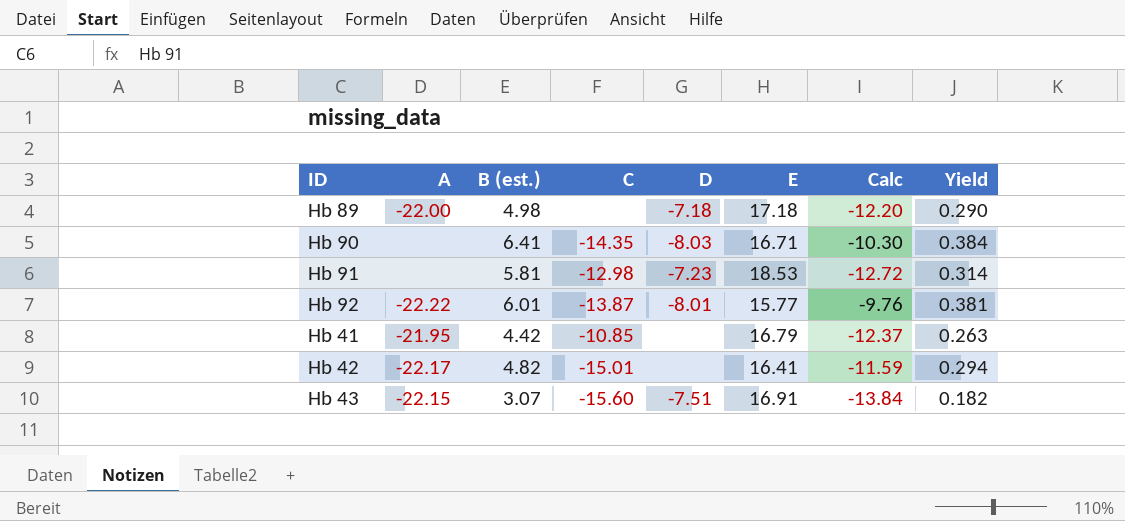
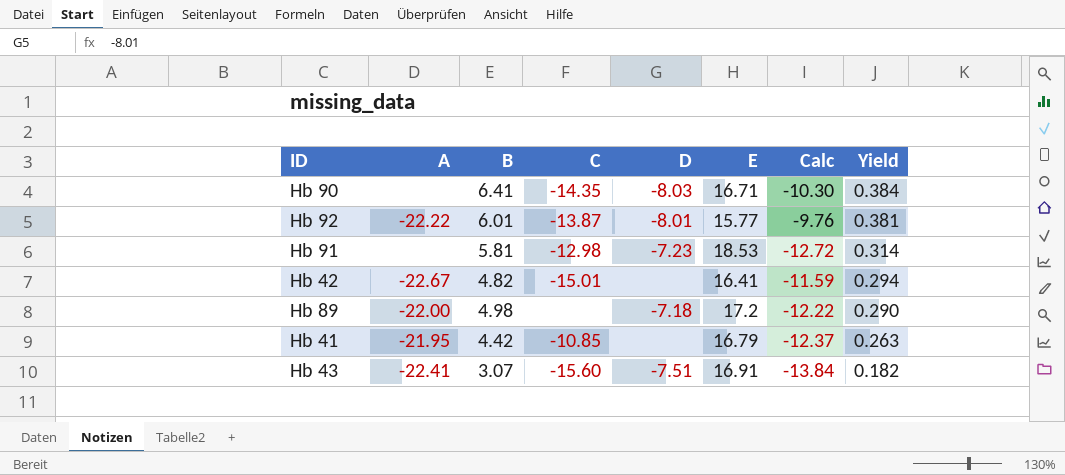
row order: none -> Yield descending
column name: B (est.) -> B
Hb 42 | A: -22.17 -> -22.67
Hb 89 | E: 17.18 -> 17.2
Hb 89 | Calc: -12.20 -> -12.22
Hb 43 | A: -22.15 -> -22.41

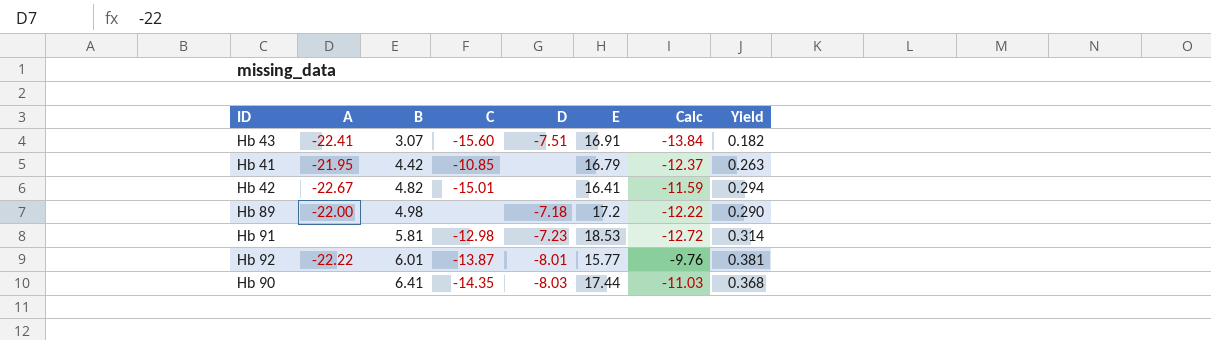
row order: Yield descending -> B ascending
Hb 90 | E: 16.71 -> 17.44
Hb 90 | Calc: -10.30 -> -11.03
Hb 90 | Yield: 0.384 -> 0.368

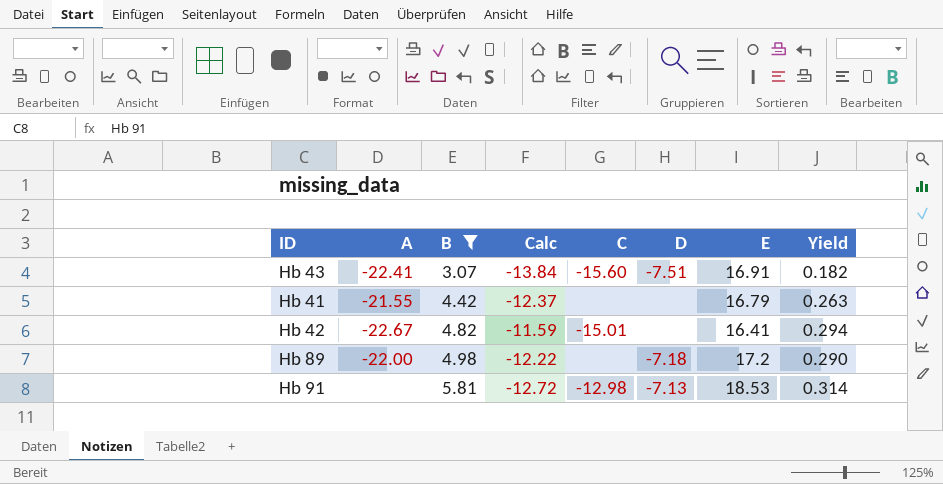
filter: none -> B <= 5.81
column Calc | position: 7 -> 4
Hb 41 | A: -21.95 -> -21.55
Hb 41 | C: -10.85 -> none
Hb 91 | D: -7.23 -> -7.13

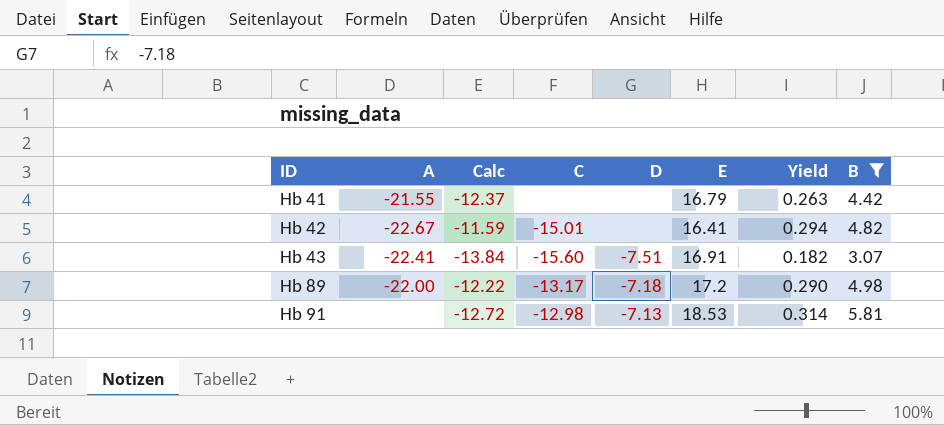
row order: B ascending -> ID ascending
column B | position: 3 -> 8
Hb 89 | C: none -> -13.17

